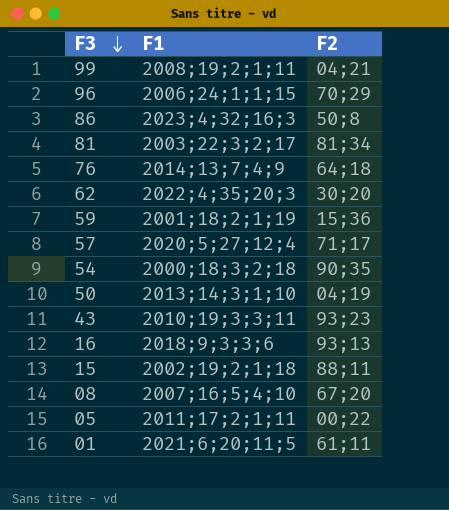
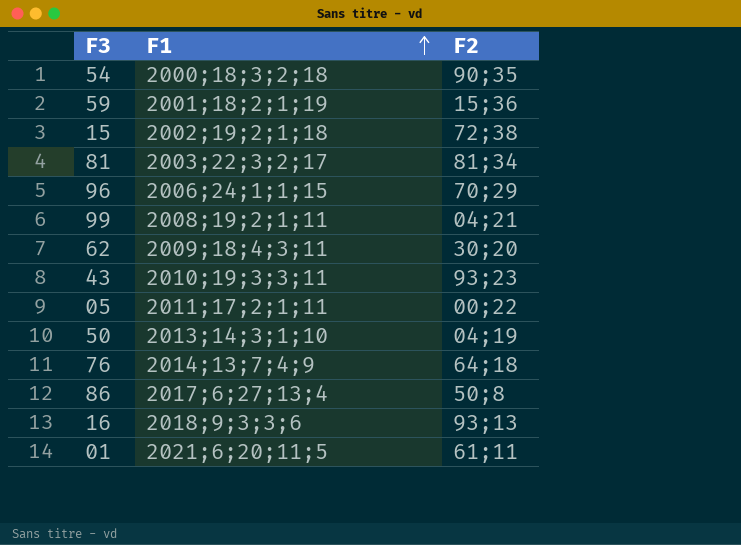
row order: F3 descending -> F1 ascending
row 57: 2020;5;27;12;4 | 71;17 -> none
row 08: 2007;16;5;4;10 | 67;20 -> none
15 | F2: 88;11 -> 72;38
62 | F1: 2022;4;35;20;3 -> 2009;18;4;3;11
86 | F1: 2023;4;32;16;3 -> 2017;6;27;13;4

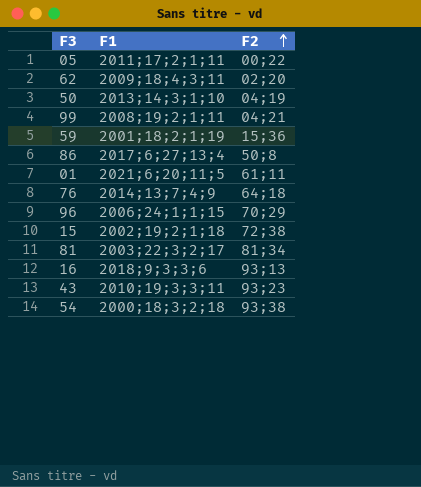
row order: F1 ascending -> F2 ascending
62 | F2: 30;20 -> 02;20
54 | F2: 90;35 -> 93;38

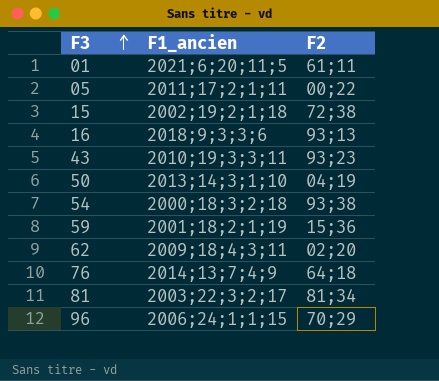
row order: F2 ascending -> F3 ascending
column name: F1 -> F1_ancien
row 99: 2008;19;2;1;11 | 04;21 -> none
row 86: 2017;6;27;13;4 | 50;8 -> none

